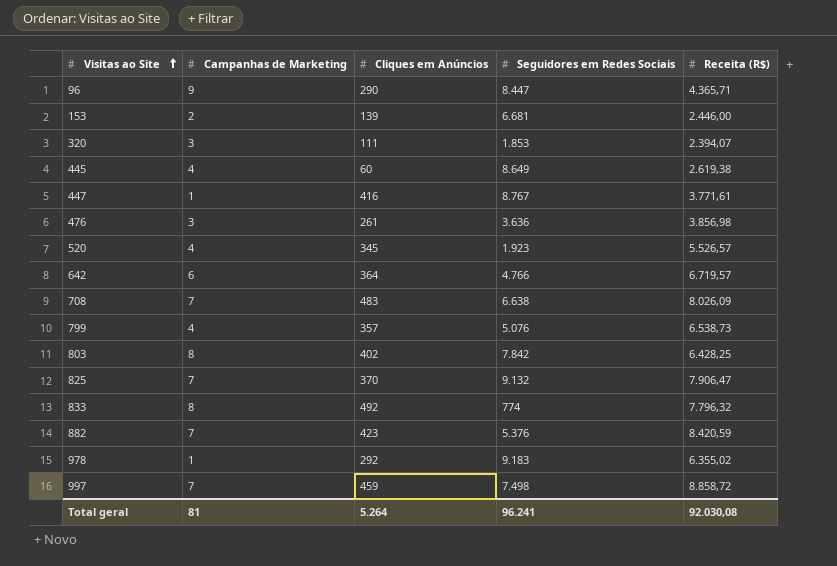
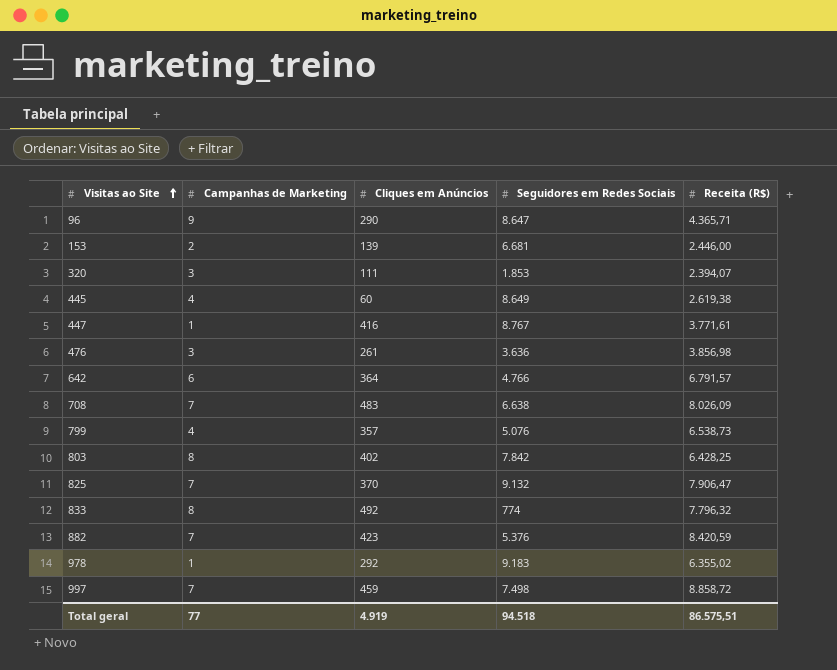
row 520: 4 | 345 | 1.923 | 5.526,57 -> none
96 | Seguidores em Redes Sociais: 8.447 -> 8.647
642 | Receita (R$): 6.719,57 -> 6.791,57
Total geral | Campanhas de Marketing: 81 -> 77
Total geral | Cliques em Anúncios: 5.264 -> 4.919
Total geral | Seguidores em Redes Sociais: 96.241 -> 94.518
Total geral | Receita (R$): 92.030,08 -> 86.575,51

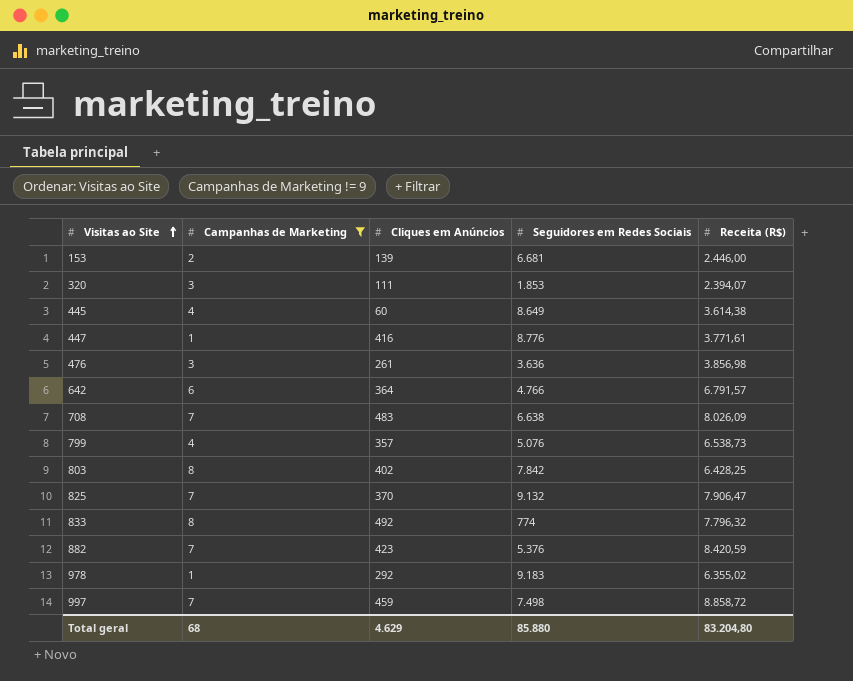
filter: none -> Campanhas de Marketing != 9
445 | Receita (R$): 2.619,38 -> 3.614,38
447 | Seguidores em Redes Sociais: 8.767 -> 8.776
Total geral | Campanhas de Marketing: 77 -> 68
Total geral | Cliques em Anúncios: 4.919 -> 4.629
Total geral | Seguidores em Redes Sociais: 94.518 -> 85.880
Total geral | Receita (R$): 86.575,51 -> 83.204,80

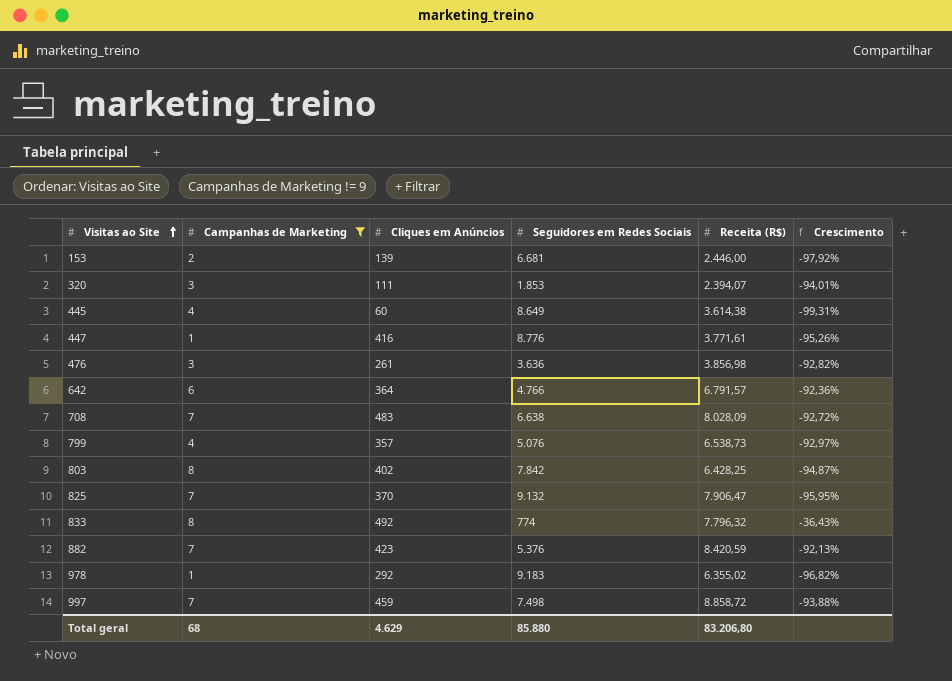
column Crescimento | formula: none -> ([Cliques em Anúncios] - [Seguidores em Redes Sociais]) / [Seguidores em Redes Sociais]
708 | Receita (R$): 8.026,09 -> 8.028,09
Total geral | Receita (R$): 83.204,80 -> 83.206,80

